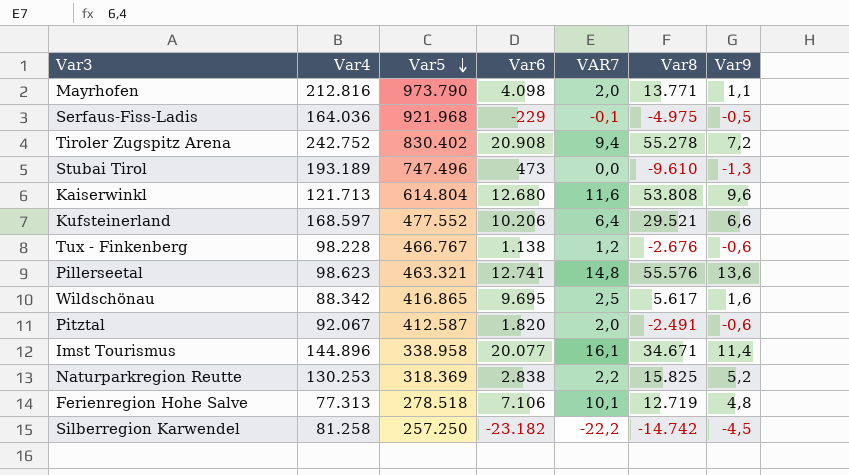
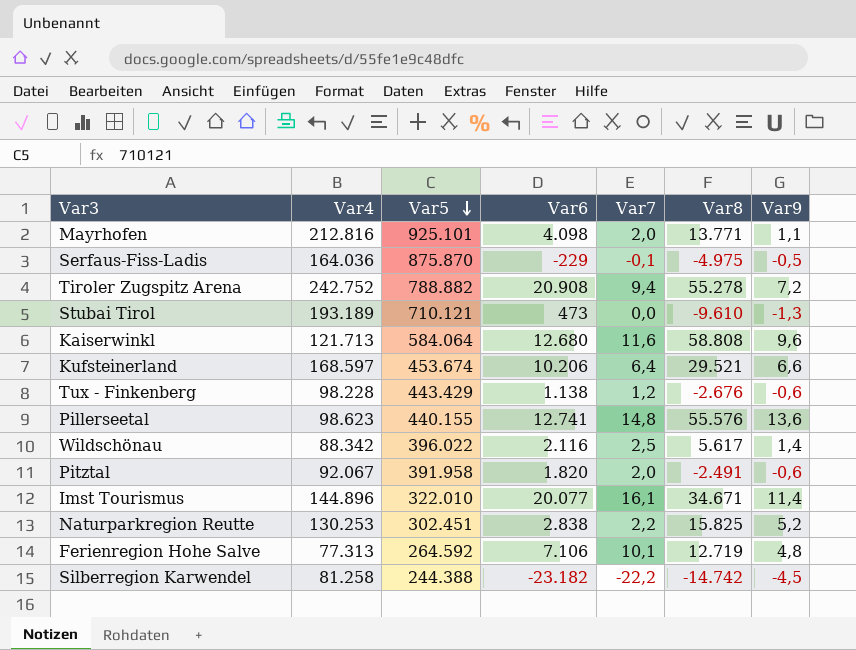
column name: VAR7 -> Var7
Mayrhofen | Var5: 973.790 -> 925.101
Serfaus-Fiss-Ladis | Var5: 921.968 -> 875.870
Tiroler Zugspitz Arena | Var5: 830.402 -> 788.882
Stubai Tirol | Var5: 747.496 -> 710.121
Kaiserwinkl | Var5: 614.804 -> 584.064
Kaiserwinkl | Var8: 53.808 -> 58.808
Kufsteinerland | Var5: 477.552 -> 453.674
Tux - Finkenberg | Var5: 466.767 -> 443.429
Pillerseetal | Var5: 463.321 -> 440.155
Wildschönau | Var5: 416.865 -> 396.022
Wildschönau | Var6: 9.695 -> 2.116
Wildschönau | Var9: 1,6 -> 1,4
Pitztal | Var5: 412.587 -> 391.958
Imst Tourismus | Var5: 338.958 -> 322.010
Naturparkregion Reutte | Var5: 318.369 -> 302.451
Ferienregion Hohe Salve | Var5: 278.518 -> 264.592
Silberregion Karwendel | Var5: 257.250 -> 244.388

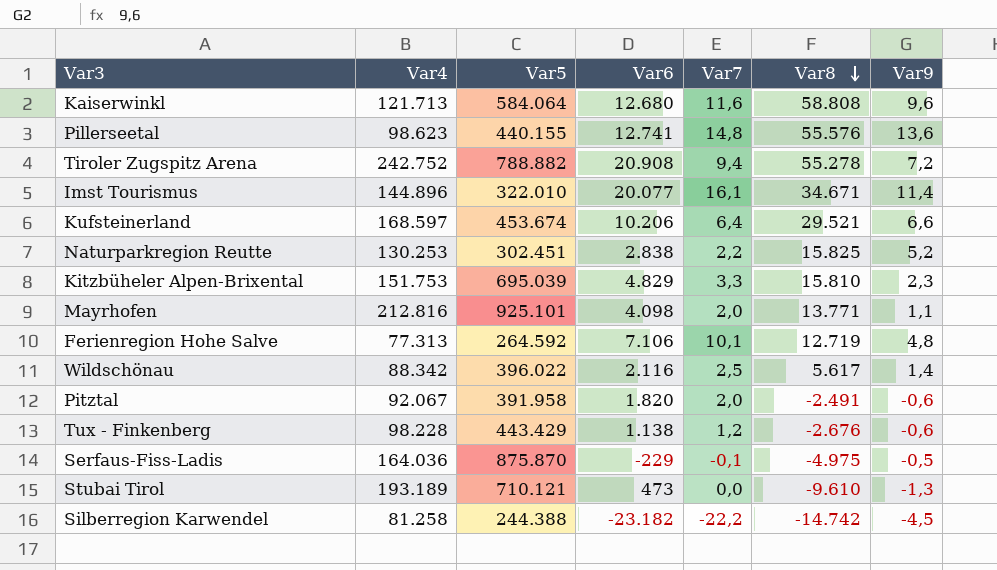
row order: Var5 descending -> Var8 descending
row Kitzbüheler Alpen-Brixental: none -> 151.753 | 695.039 | 4.829 | 3,3 | 15.810 | 2,3

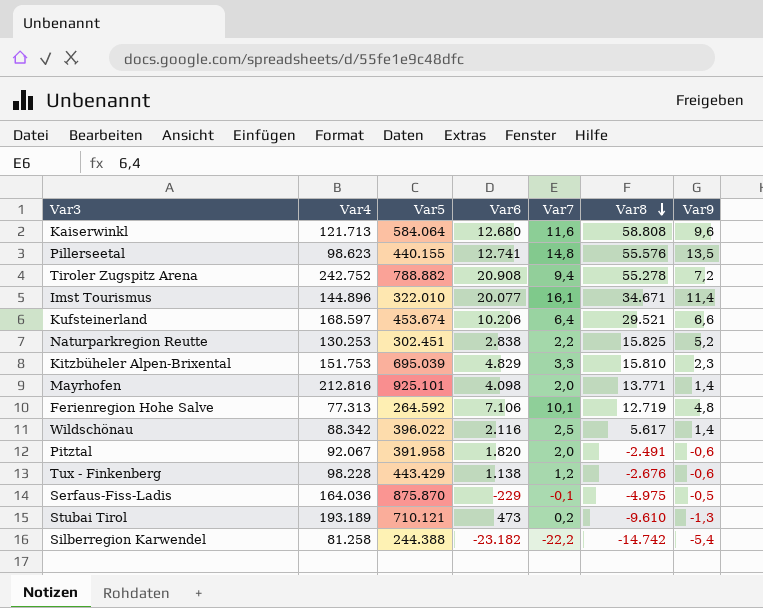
Pillerseetal | Var9: 13,6 -> 13,5
Mayrhofen | Var9: 1,1 -> 1,4
Stubai Tirol | Var7: 0,0 -> 0,2
Silberregion Karwendel | Var9: -4,5 -> -5,4

